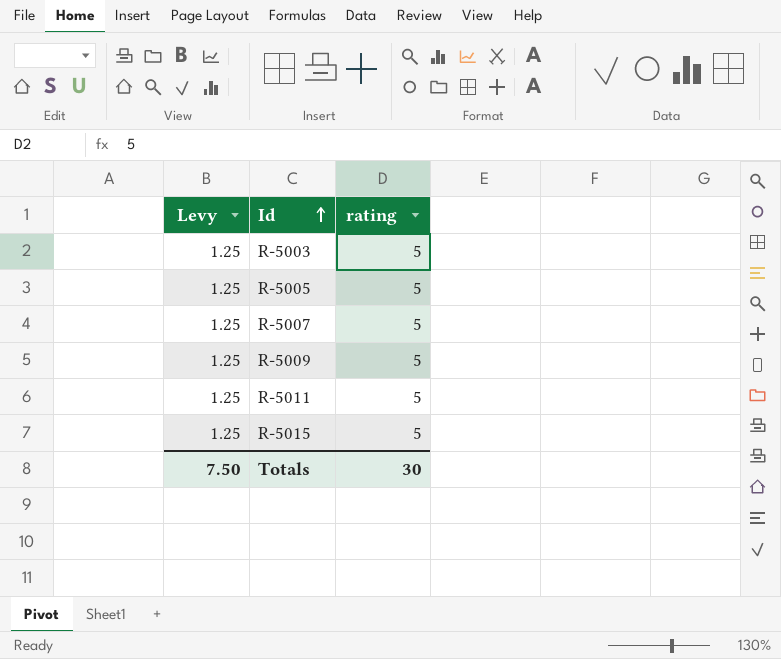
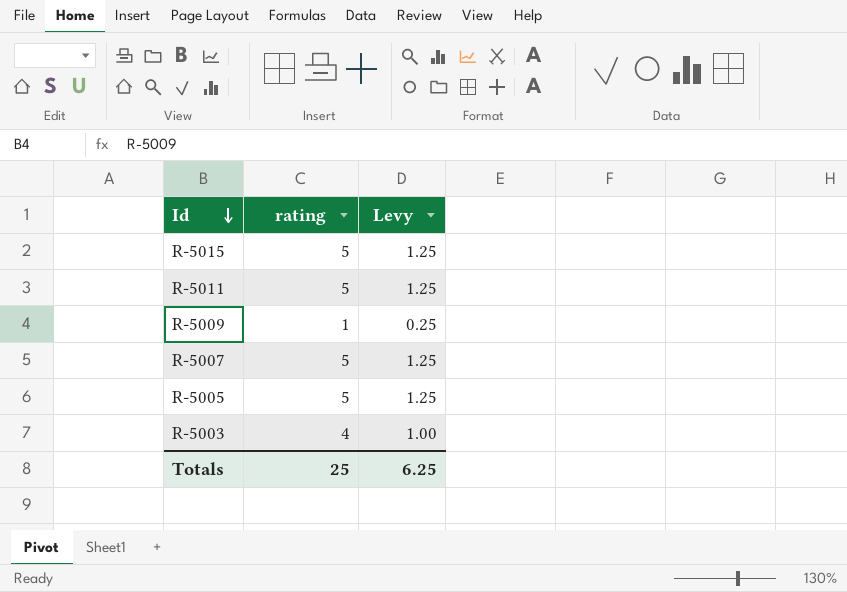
row order: Id ascending -> Id descending
column Levy | position: 1 -> 3
R-5009 | rating: 5 -> 1
R-5009 | Levy: 1.25 -> 0.25
R-5003 | rating: 5 -> 4
R-5003 | Levy: 1.25 -> 1.00
Totals | rating: 30 -> 25
Totals | Levy: 7.50 -> 6.25

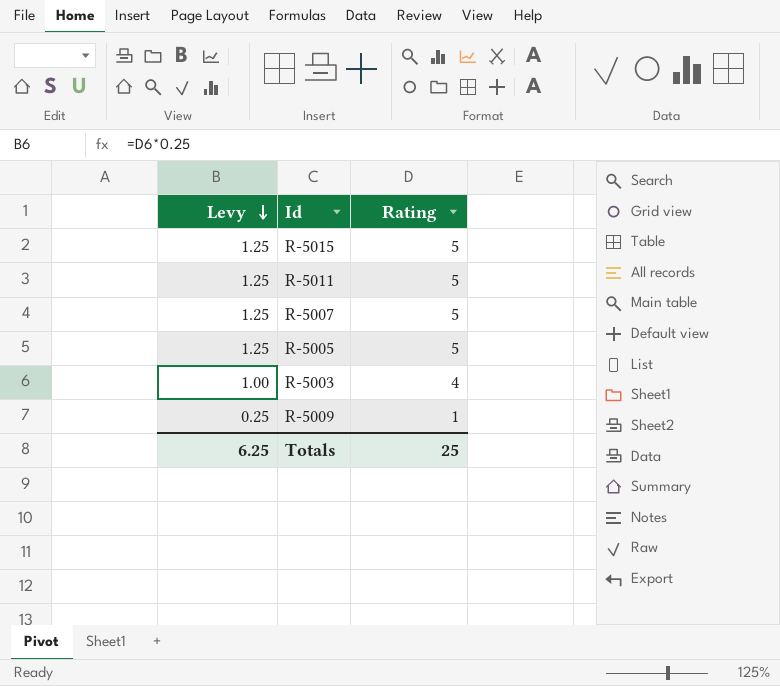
row order: Id descending -> Levy descending
column Levy | position: 3 -> 1
column name: rating -> Rating

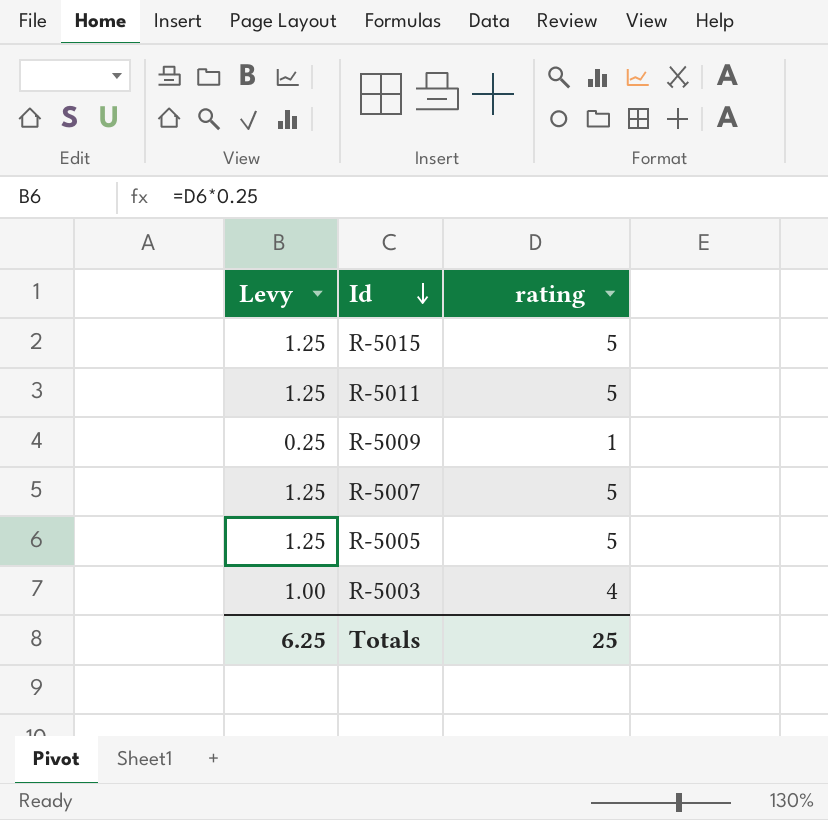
row order: Levy descending -> Id descending
column name: Rating -> rating

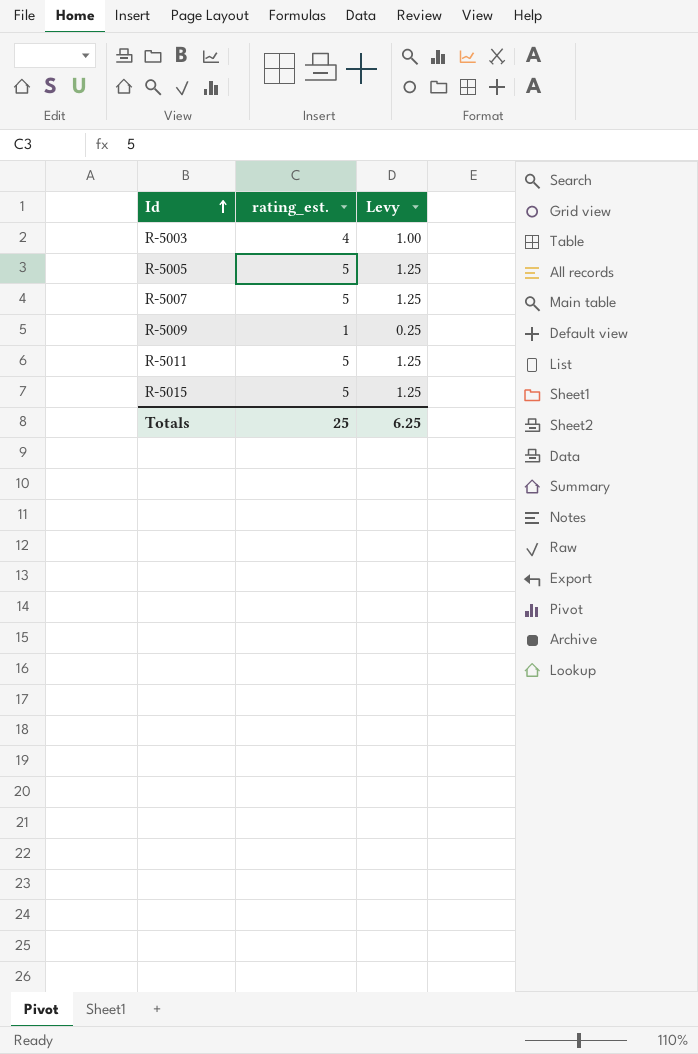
row order: Id descending -> Id ascending
column name: rating -> rating_est.
column Levy | position: 1 -> 3

